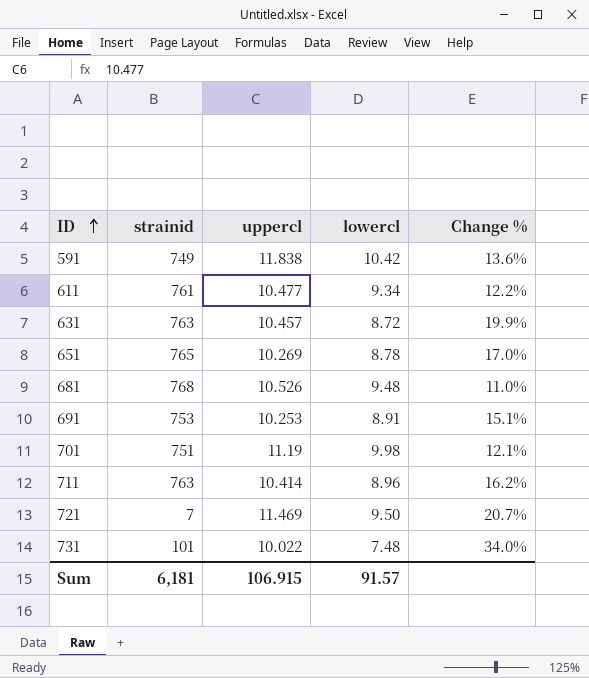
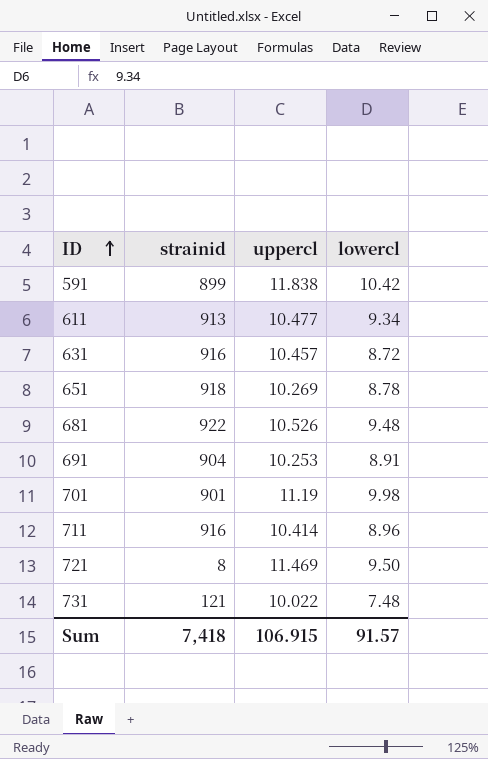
column Change % | formula: ([uppercl] - [lowercl]) / [lowercl] -> none
591 | strainid: 749 -> 899
611 | strainid: 761 -> 913
631 | strainid: 763 -> 916
651 | strainid: 765 -> 918
681 | strainid: 768 -> 922
691 | strainid: 753 -> 904
701 | strainid: 751 -> 901
711 | strainid: 763 -> 916
721 | strainid: 7 -> 8
731 | strainid: 101 -> 121
Sum | strainid: 6,181 -> 7,418

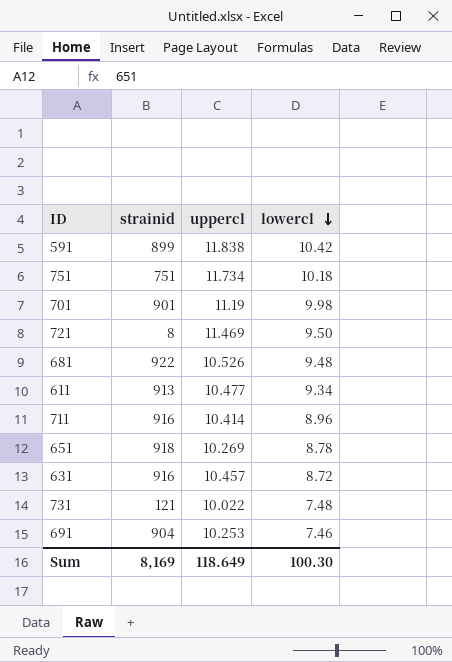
row order: ID ascending -> lowercl descending
row 751: none -> 751 | 11.734 | 10.18
691 | lowercl: 8.91 -> 7.46
Sum | strainid: 7,418 -> 8,169
Sum | uppercl: 106.915 -> 118.649
Sum | lowercl: 91.57 -> 100.30

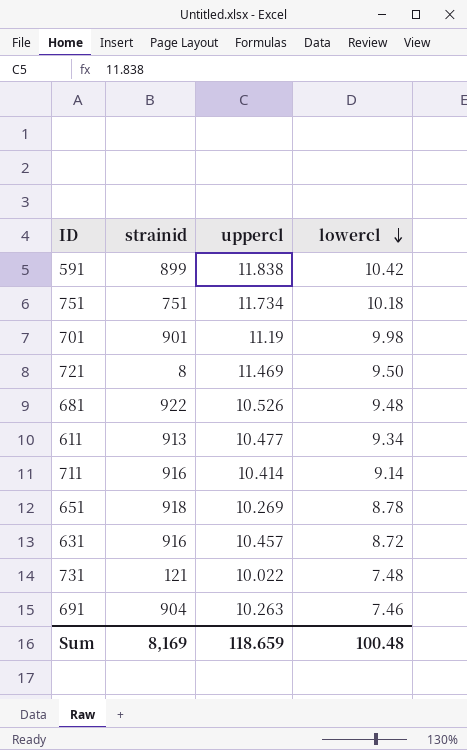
711 | lowercl: 8.96 -> 9.14
691 | uppercl: 10.253 -> 10.263
Sum | uppercl: 118.649 -> 118.659
Sum | lowercl: 100.30 -> 100.48

